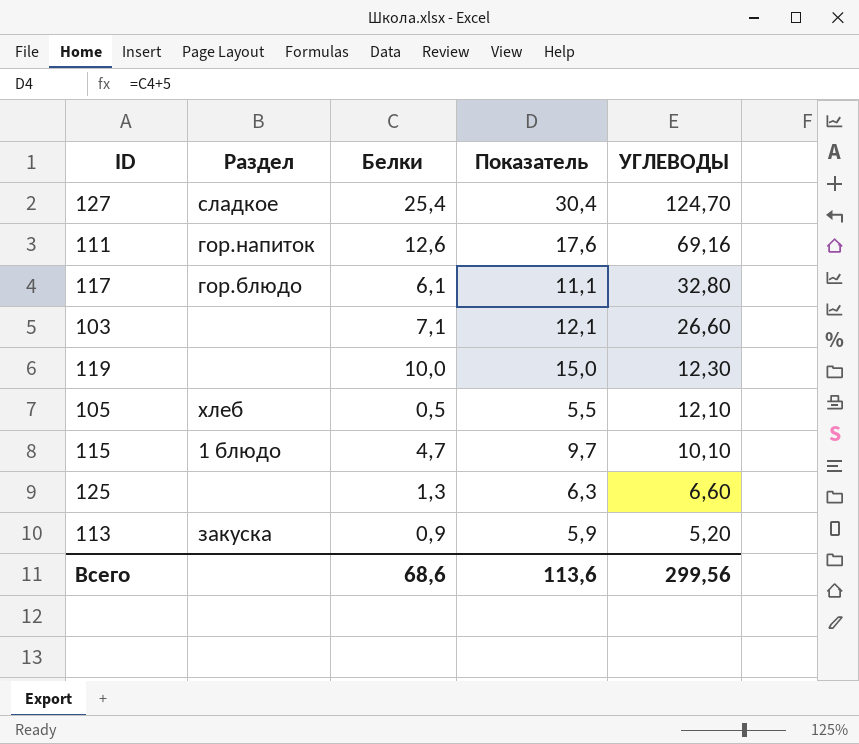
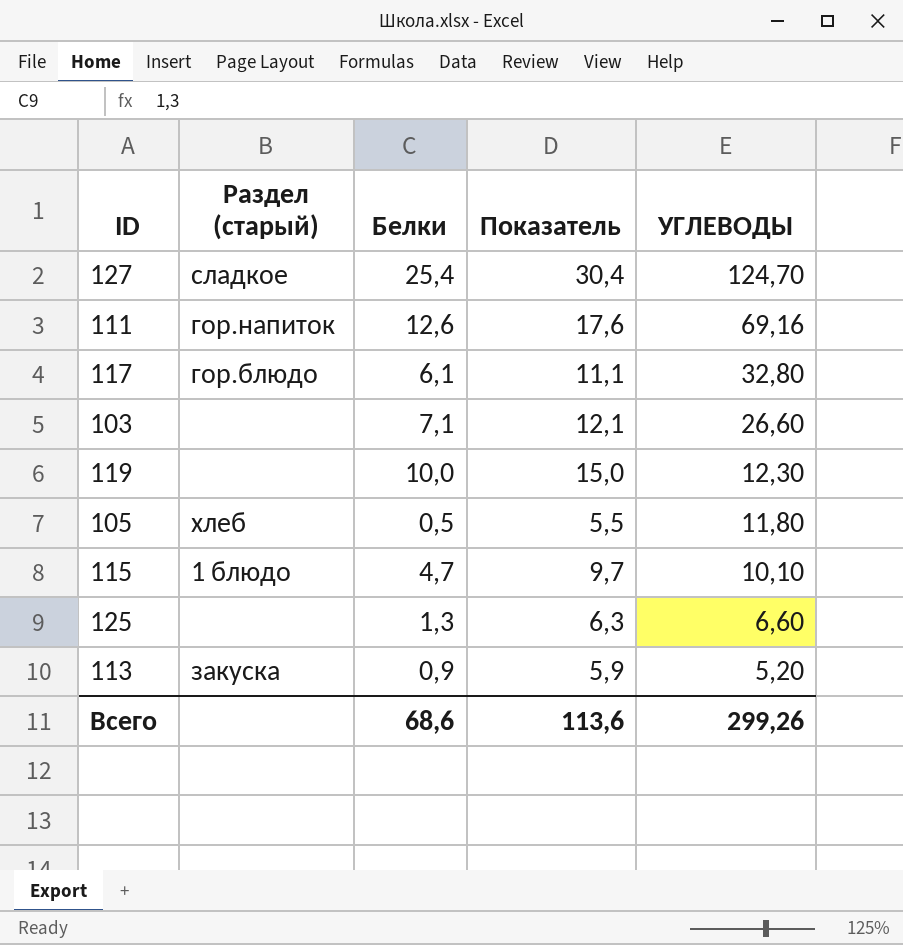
column name: Раздел -> Раздел (старый)
105 | УГЛЕВОДЫ: 12,10 -> 11,80
Всего | УГЛЕВОДЫ: 299,56 -> 299,26

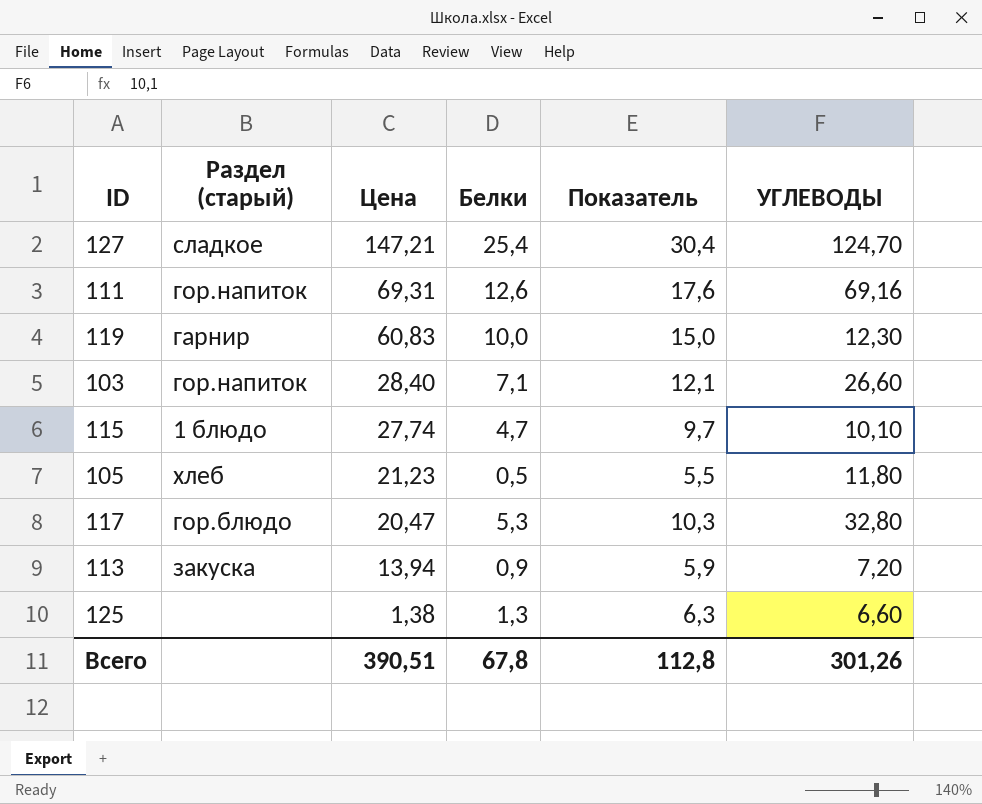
row order: УГЛЕВОДЫ descending -> Цена descending
column Цена | position: none -> 3
119 | Раздел (старый): none -> гарнир
103 | Раздел (старый): none -> гор.напиток
117 | Белки: 6,1 -> 5,3
117 | Показатель: 11,1 -> 10,3
113 | УГЛЕВОДЫ: 5,20 -> 7,20
Всего | Белки: 68,6 -> 67,8
Всего | Показатель: 113,6 -> 112,8
Всего | УГЛЕВОДЫ: 299,26 -> 301,26

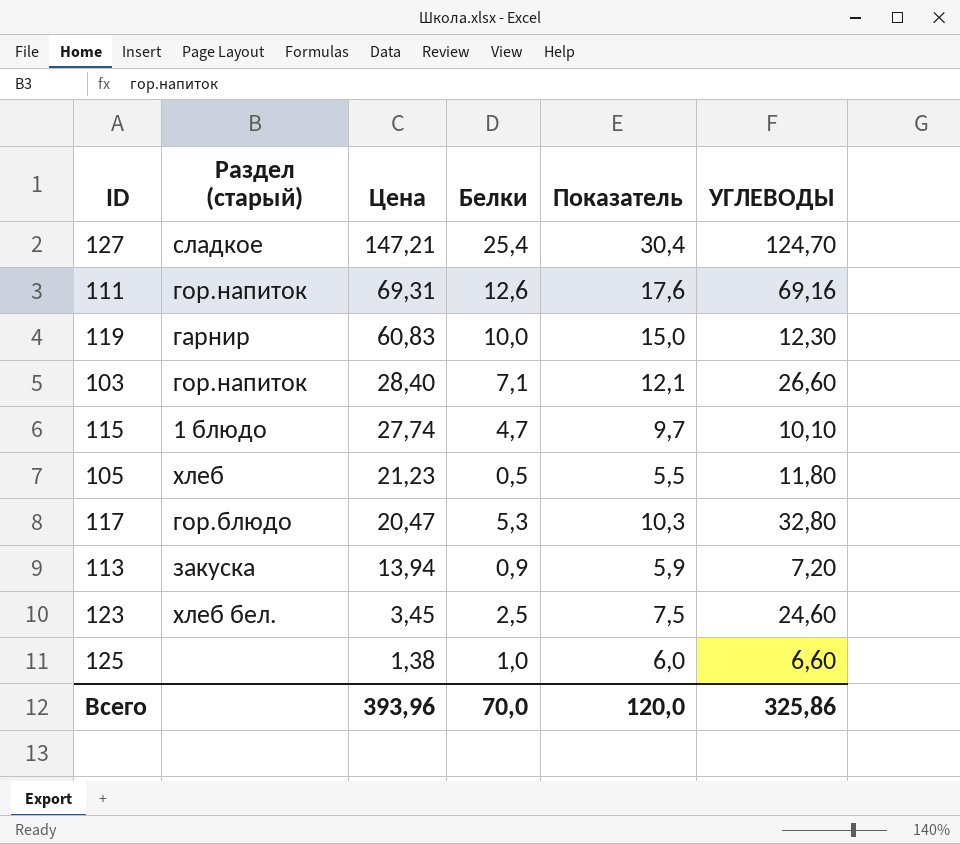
row 123: none -> хлеб бел. | 3,45 | 2,5 | 7,5 | 24,60
125 | Белки: 1,3 -> 1,0
125 | Показатель: 6,3 -> 6,0
Всего | Цена: 390,51 -> 393,96
Всего | Белки: 67,8 -> 70,0
Всего | Показатель: 112,8 -> 120,0
Всего | УГЛЕВОДЫ: 301,26 -> 325,86

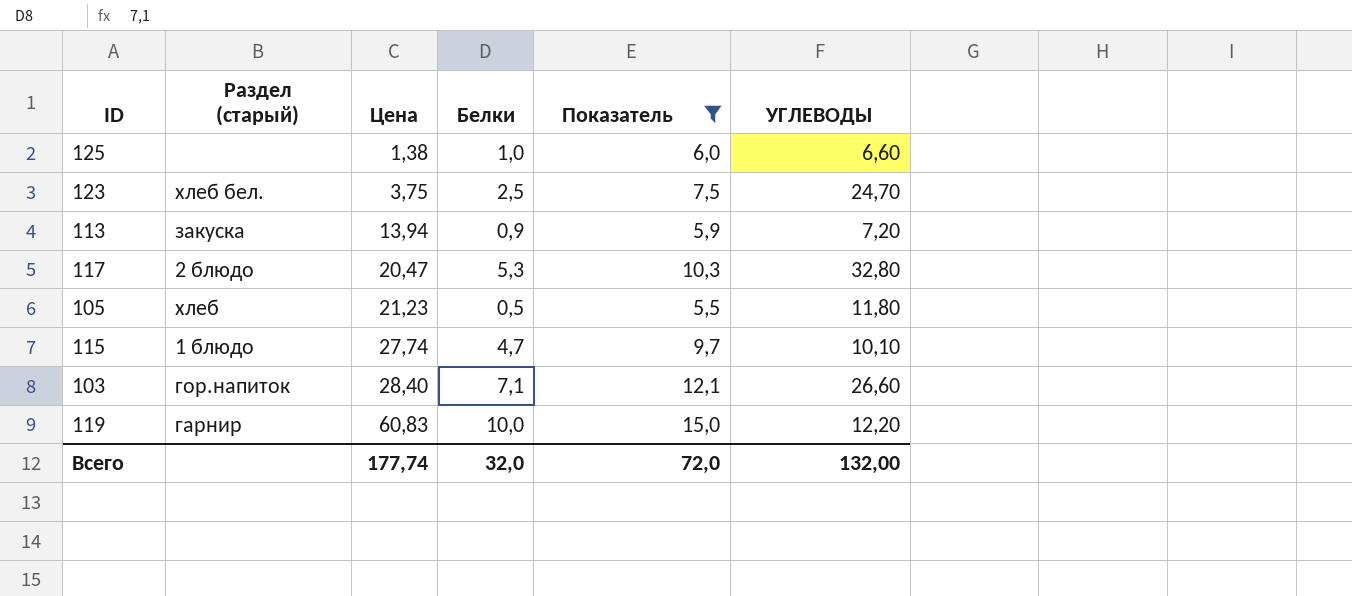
filter: none -> Показатель <= 15,0
row order: Цена descending -> Цена ascending
123 | Цена: 3,45 -> 3,75
123 | УГЛЕВОДЫ: 24,60 -> 24,70
117 | Раздел (старый): гор.блюдо -> 2 блюдо
119 | УГЛЕВОДЫ: 12,30 -> 12,20
Всего | Цена: 393,96 -> 177,74
Всего | Белки: 70,0 -> 32,0
Всего | Показатель: 120,0 -> 72,0
Всего | УГЛЕВОДЫ: 325,86 -> 132,00

